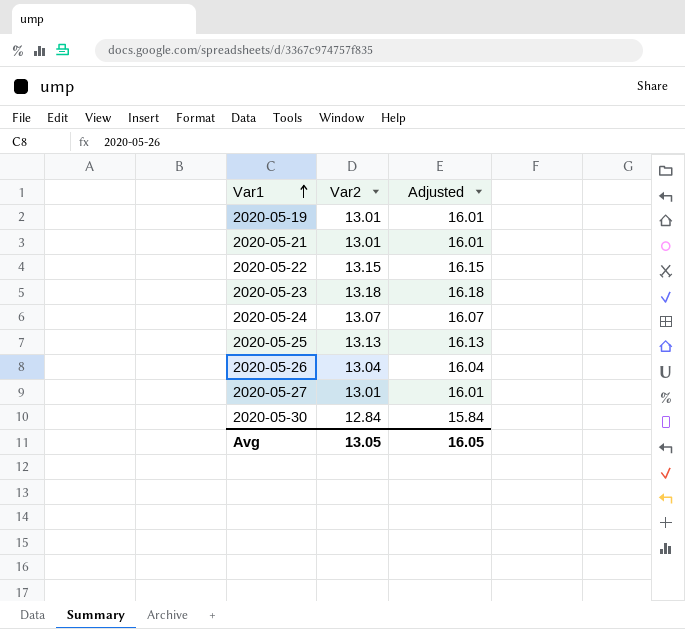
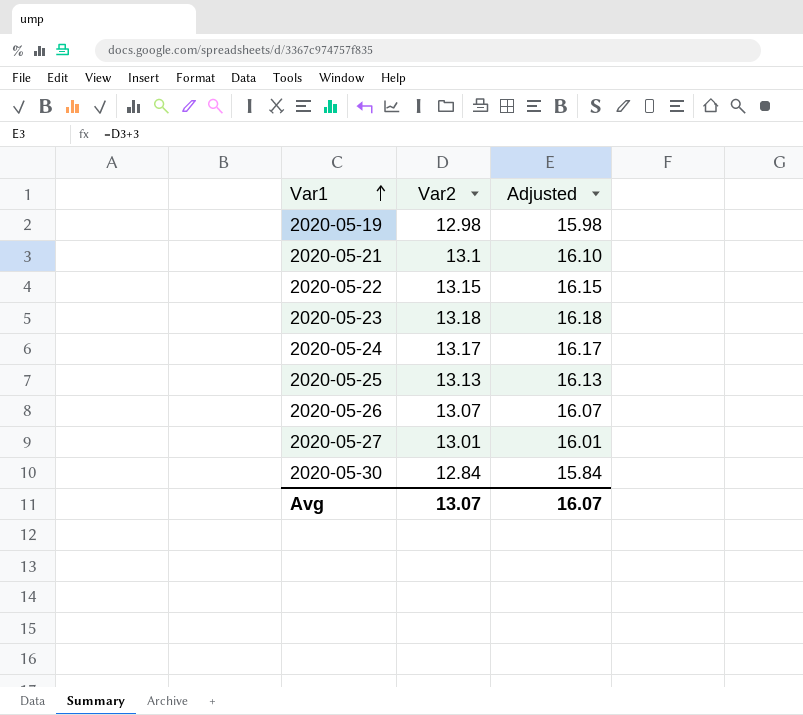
2020-05-19 | Var2: 13.01 -> 12.98
2020-05-19 | Adjusted: 16.01 -> 15.98
2020-05-21 | Var2: 13.01 -> 13.1
2020-05-21 | Adjusted: 16.01 -> 16.10
2020-05-24 | Var2: 13.07 -> 13.17
2020-05-24 | Adjusted: 16.07 -> 16.17
2020-05-26 | Var2: 13.04 -> 13.07
2020-05-26 | Adjusted: 16.04 -> 16.07
Avg | Var2: 13.05 -> 13.07
Avg | Adjusted: 16.05 -> 16.07

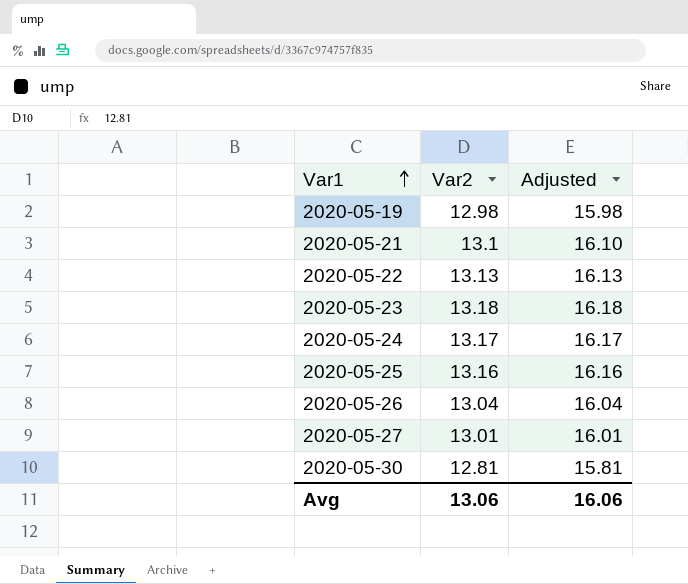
2020-05-22 | Var2: 13.15 -> 13.13
2020-05-22 | Adjusted: 16.15 -> 16.13
2020-05-25 | Var2: 13.13 -> 13.16
2020-05-25 | Adjusted: 16.13 -> 16.16
2020-05-26 | Var2: 13.07 -> 13.04
2020-05-26 | Adjusted: 16.07 -> 16.04
2020-05-30 | Var2: 12.84 -> 12.81
2020-05-30 | Adjusted: 15.84 -> 15.81
Avg | Var2: 13.07 -> 13.06
Avg | Adjusted: 16.07 -> 16.06

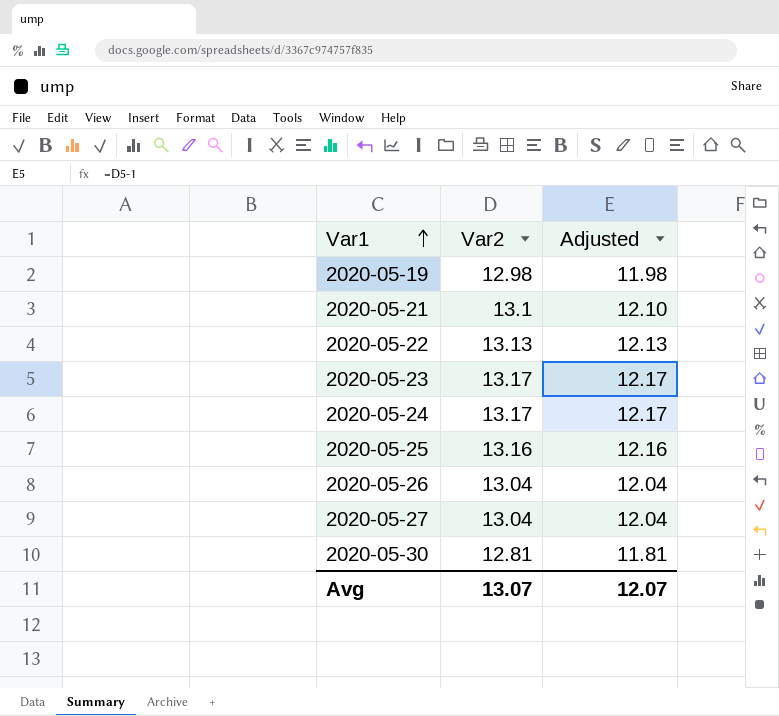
column Adjusted | formula: [Var2] + 3 -> [Var2] - 1
2020-05-23 | Var2: 13.18 -> 13.17
2020-05-27 | Var2: 13.01 -> 13.04
Avg | Var2: 13.06 -> 13.07
Avg | Adjusted: 16.06 -> 12.07

